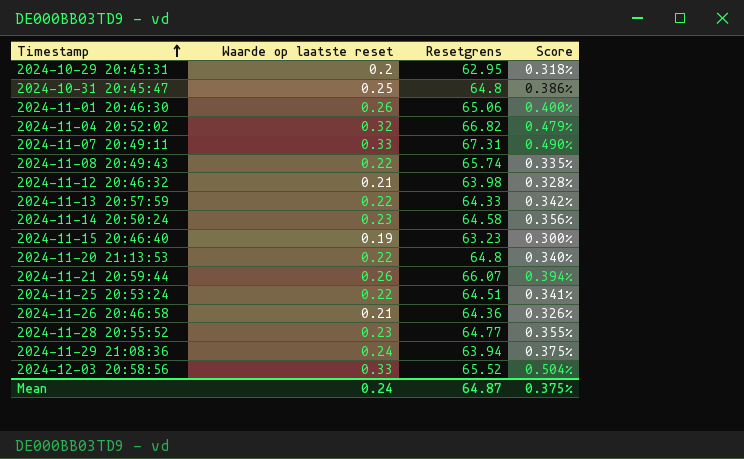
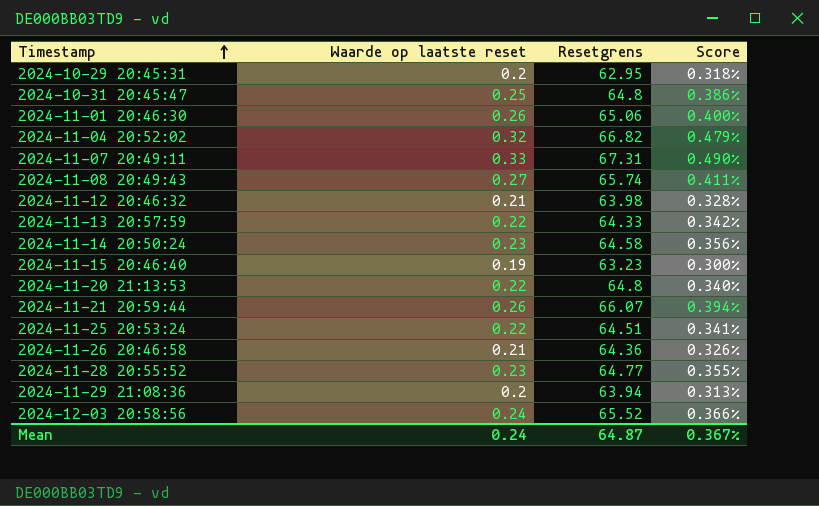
2024-11-08 20:49:43 | Waarde op laatste reset: 0.22 -> 0.27
2024-11-08 20:49:43 | Score: 0.335% -> 0.411%
2024-11-29 21:08:36 | Waarde op laatste reset: 0.24 -> 0.2
2024-11-29 21:08:36 | Score: 0.375% -> 0.313%
2024-12-03 20:58:56 | Waarde op laatste reset: 0.33 -> 0.24
2024-12-03 20:58:56 | Score: 0.504% -> 0.366%
Mean | Score: 0.375% -> 0.367%

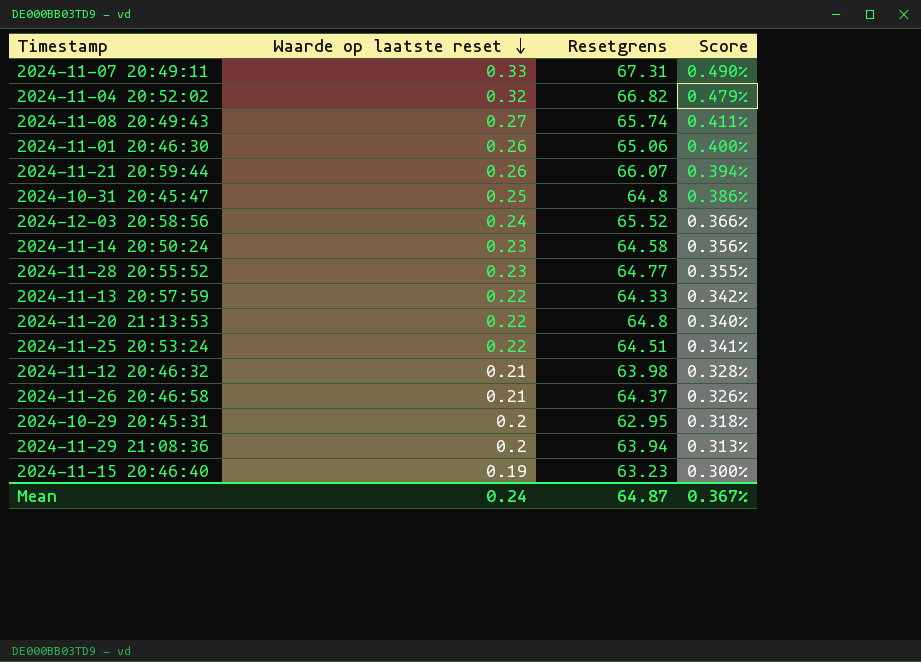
row order: Timestamp ascending -> Waarde op laatste reset descending
2024-11-26 20:46:58 | Resetgrens: 64.36 -> 64.37

